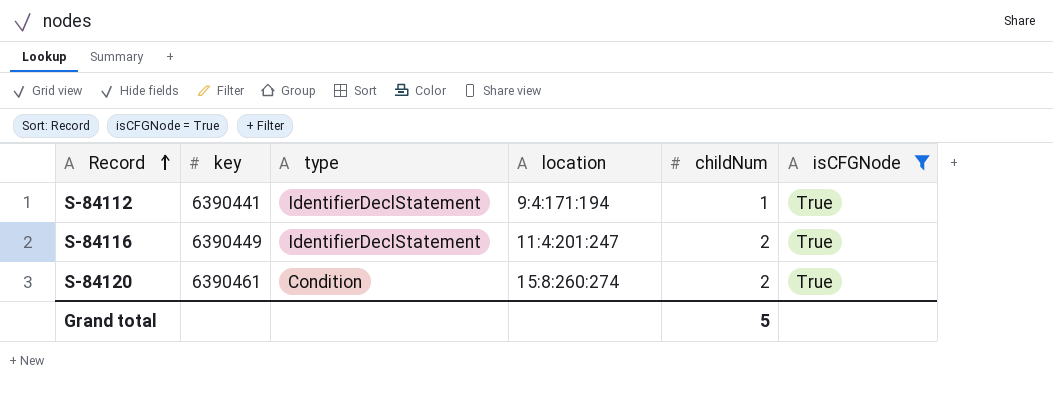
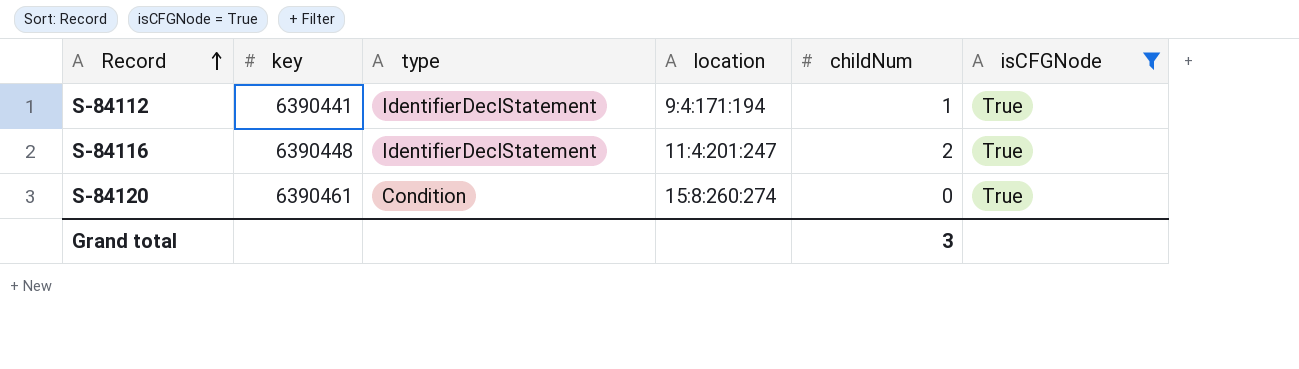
S-84116 | key: 6390449 -> 6390448
S-84120 | childNum: 2 -> 0
Grand total | childNum: 5 -> 3

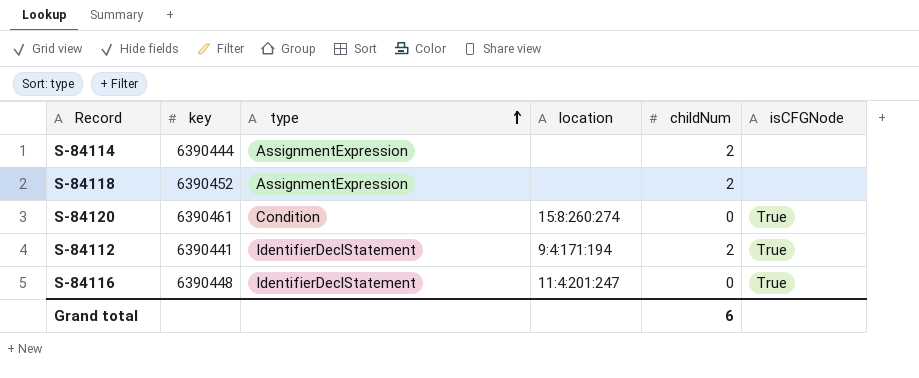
filter: isCFGNode = True -> none
row order: Record ascending -> type ascending
S-84112 | childNum: 1 -> 2
S-84116 | childNum: 2 -> 0
Grand total | childNum: 3 -> 6

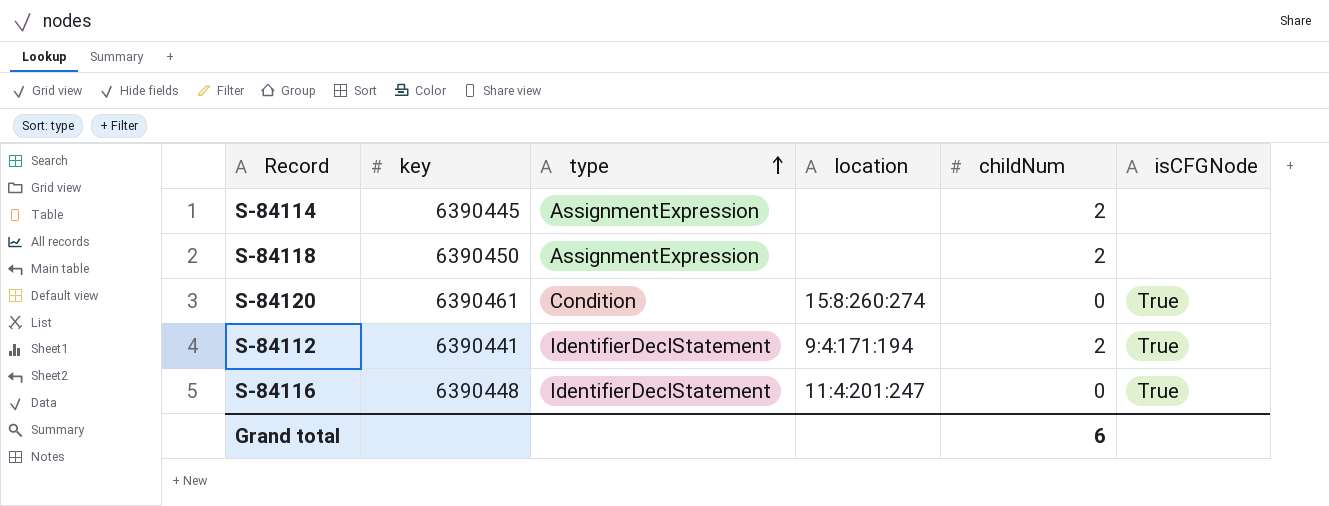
S-84114 | key: 6390444 -> 6390445
S-84118 | key: 6390452 -> 6390450

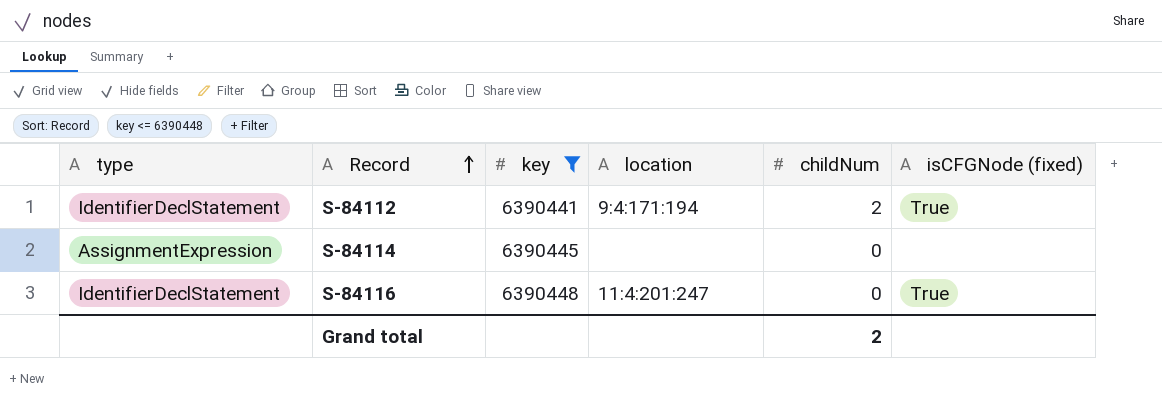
filter: none -> key <= 6390448
row order: type ascending -> Record ascending
column type | position: 3 -> 1
column name: isCFGNode -> isCFGNode (fixed)
S-84114 | childNum: 2 -> 0
Grand total | childNum: 6 -> 2

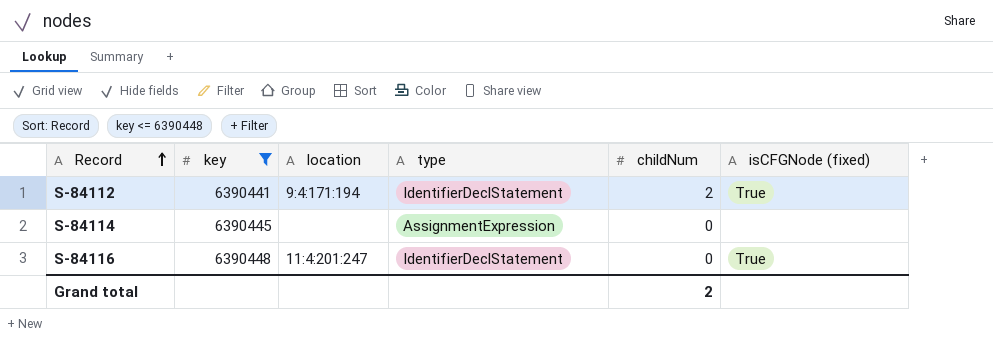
column type | position: 1 -> 4

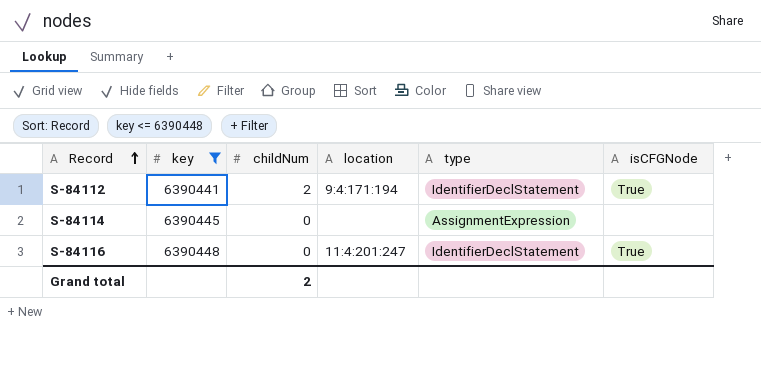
column childNum | position: 5 -> 3
column name: isCFGNode (fixed) -> isCFGNode

